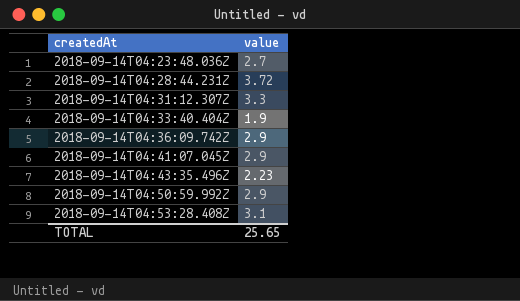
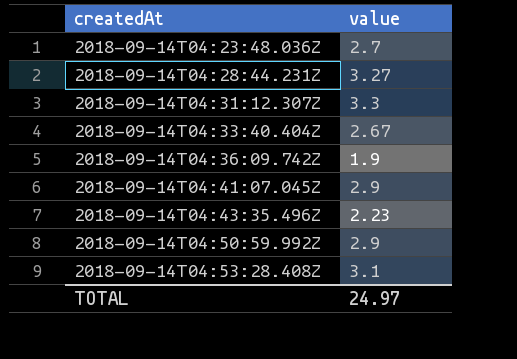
2018-09-14T04:28:44.231Z | value: 3.72 -> 3.27
2018-09-14T04:33:40.404Z | value: 1.9 -> 2.67
2018-09-14T04:36:09.742Z | value: 2.9 -> 1.9
TOTAL | value: 25.65 -> 24.97

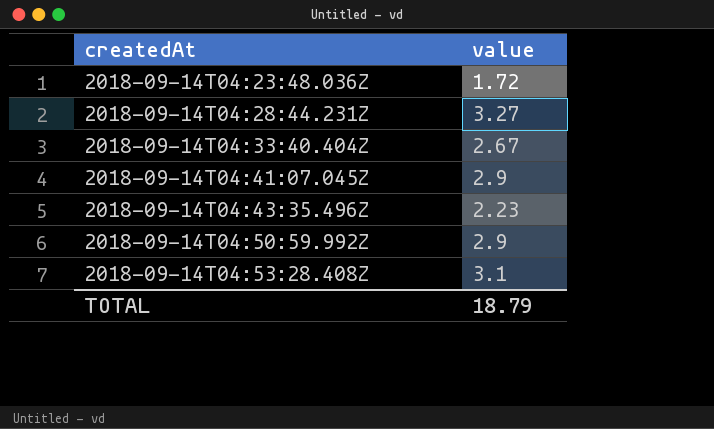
row 2018-09-14T04:31:12.307Z: 3.3 -> none
row 2018-09-14T04:36:09.742Z: 1.9 -> none
2018-09-14T04:23:48.036Z | value: 2.7 -> 1.72
TOTAL | value: 24.97 -> 18.79

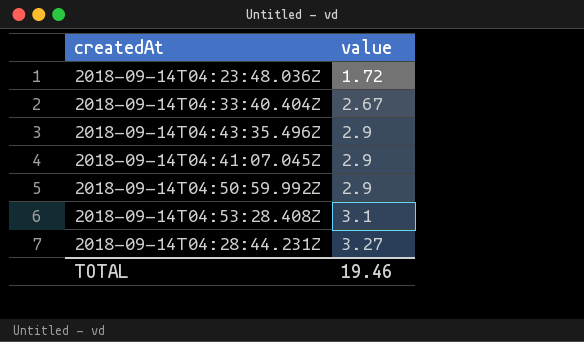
row order: createdAt ascending -> value ascending
2018-09-14T04:43:35.496Z | value: 2.23 -> 2.9
TOTAL | value: 18.79 -> 19.46

